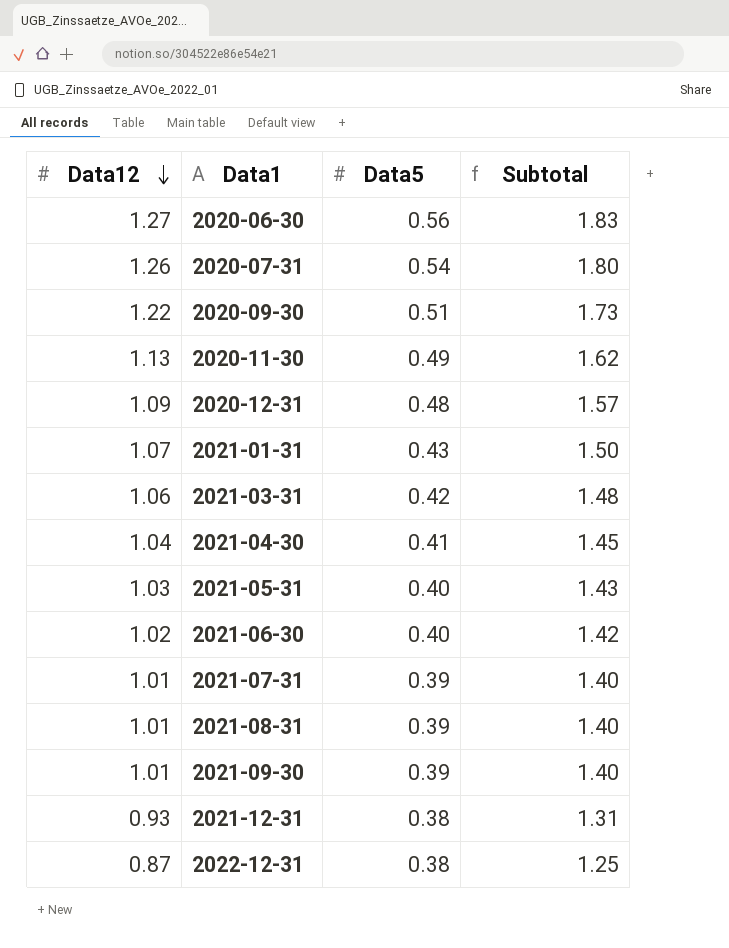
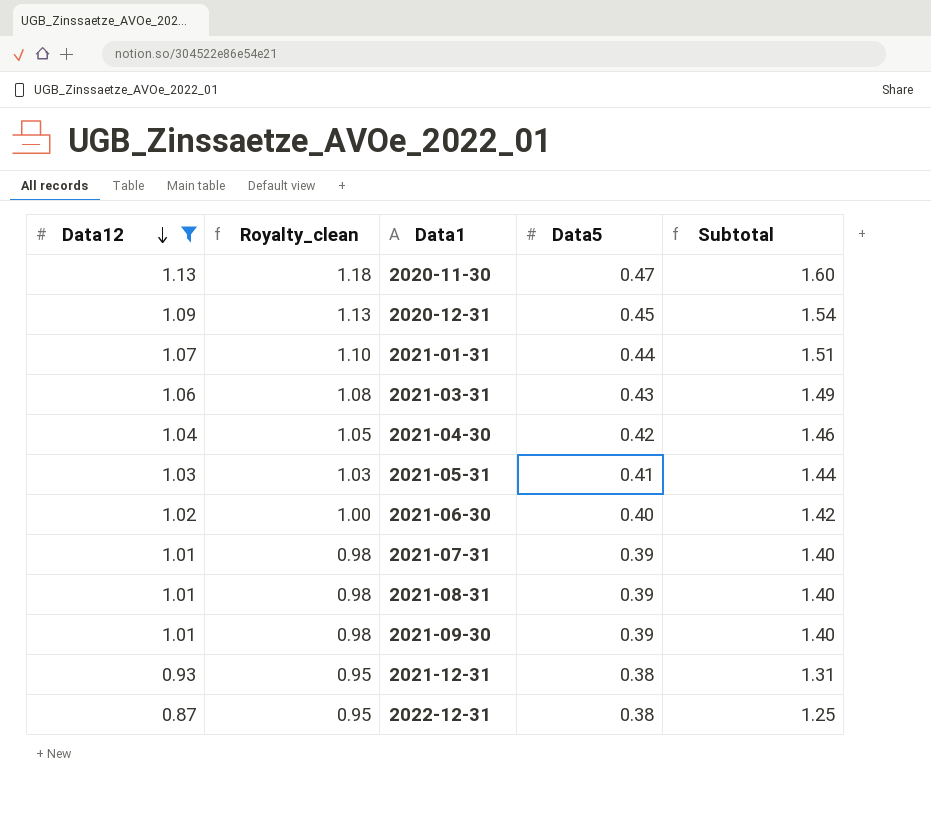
filter: none -> Data12 <= 1.13
column Royalty_clean | formula: none -> [Data5] * 2.5
2020-11-30 | Data5: 0.49 -> 0.47
2020-11-30 | Subtotal: 1.62 -> 1.60
2020-12-31 | Data5: 0.48 -> 0.45
2020-12-31 | Subtotal: 1.57 -> 1.54
2021-01-31 | Data5: 0.43 -> 0.44
2021-01-31 | Subtotal: 1.50 -> 1.51
2021-03-31 | Data5: 0.42 -> 0.43
2021-03-31 | Subtotal: 1.48 -> 1.49
2021-04-30 | Data5: 0.41 -> 0.42
2021-04-30 | Subtotal: 1.45 -> 1.46
2021-05-31 | Data5: 0.40 -> 0.41
2021-05-31 | Subtotal: 1.43 -> 1.44

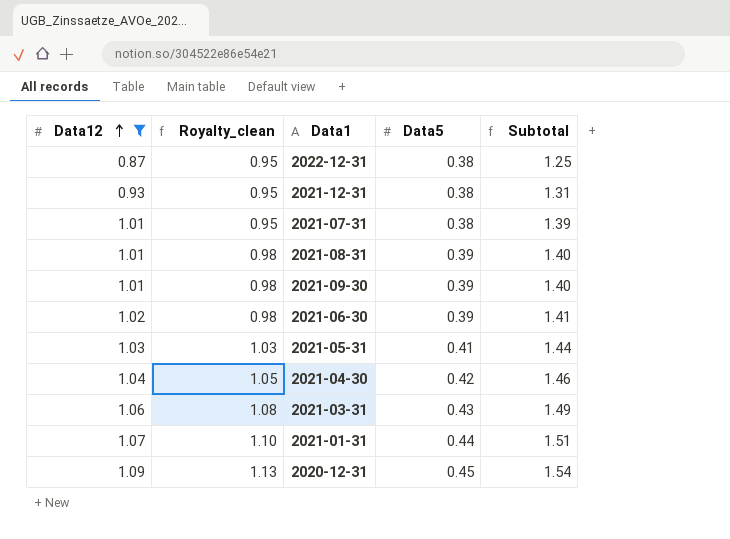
row order: Data12 descending -> Data12 ascending
row 2020-11-30: 1.13 | 1.18 | 0.47 | 1.60 -> none
2021-07-31 | Royalty_clean: 0.98 -> 0.95
2021-07-31 | Data5: 0.39 -> 0.38
2021-07-31 | Subtotal: 1.40 -> 1.39
2021-06-30 | Royalty_clean: 1.00 -> 0.98
2021-06-30 | Data5: 0.40 -> 0.39
2021-06-30 | Subtotal: 1.42 -> 1.41

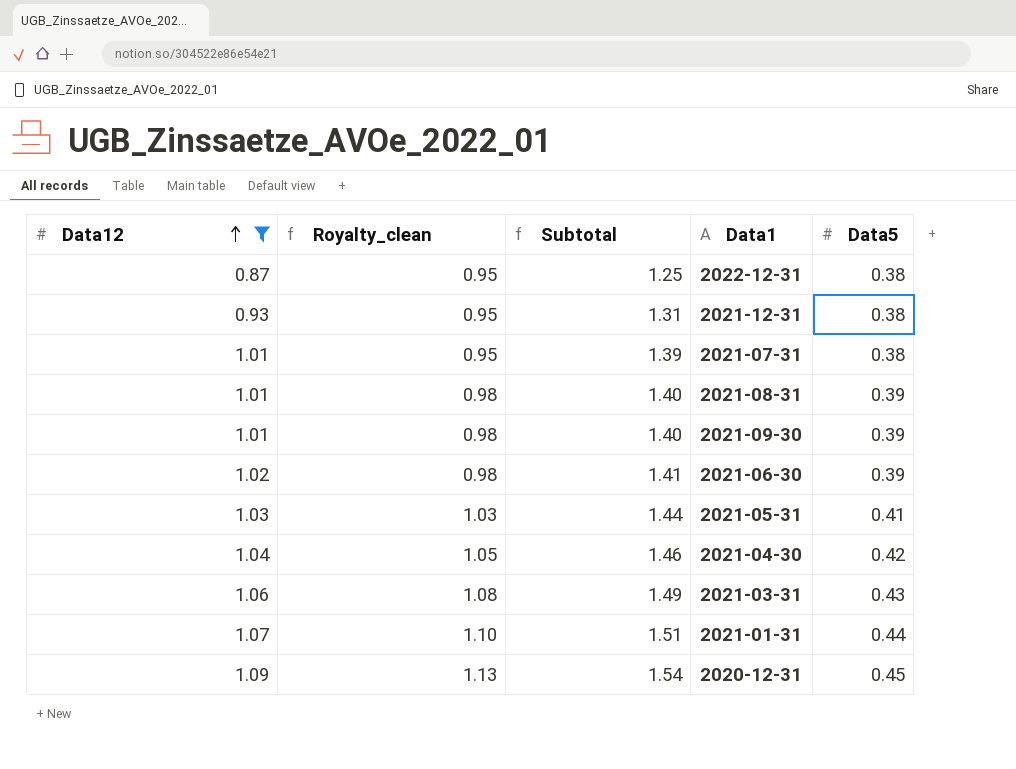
column Subtotal | position: 5 -> 3

